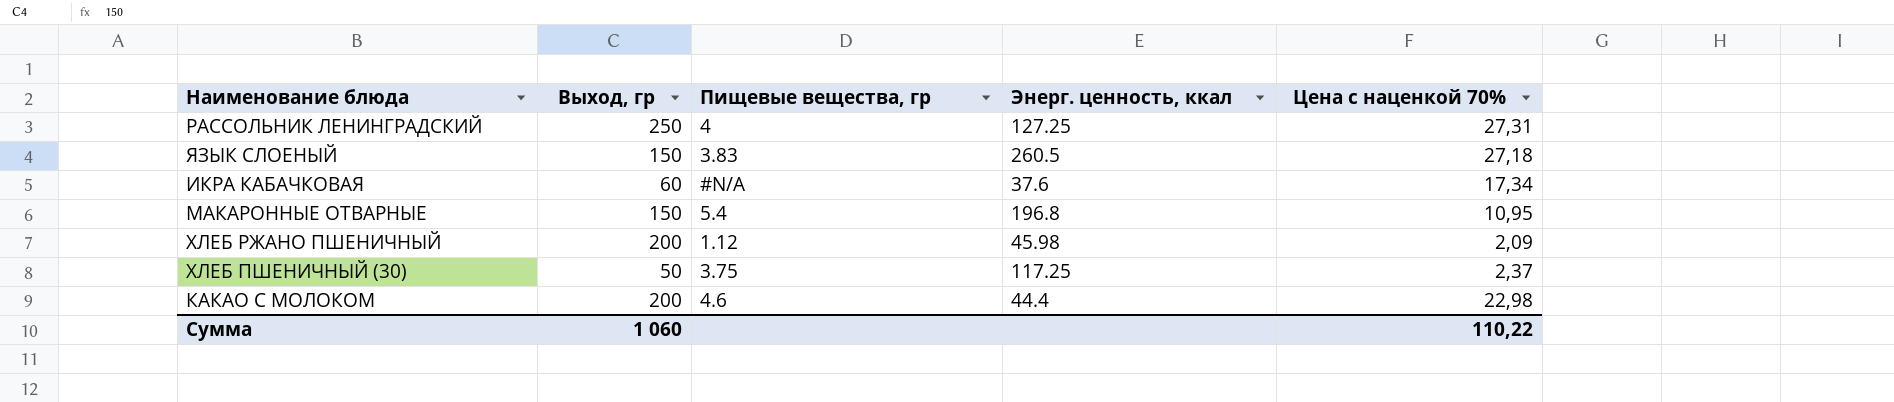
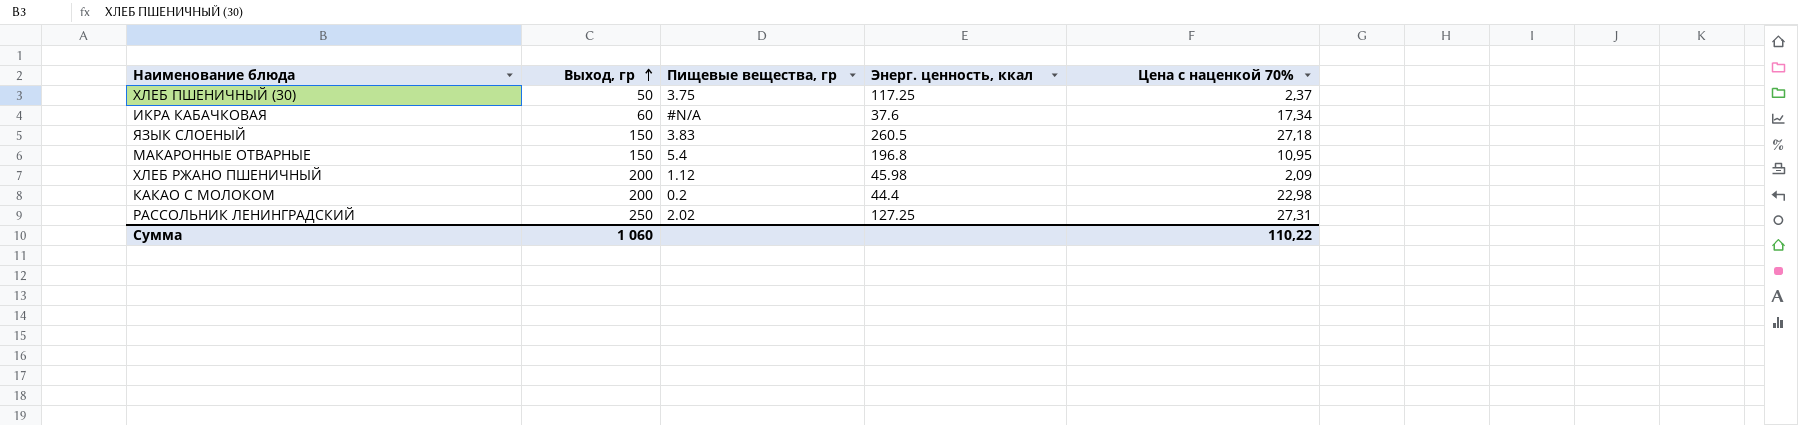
row order: none -> Выход, гр ascending
КАКАО C МОЛОКОМ | Пищевые вещества, гр: 4.6 -> 0.2
РАССОЛЬНИК ЛЕНИНГРАДСКИЙ | Пищевые вещества, гр: 4 -> 2.02

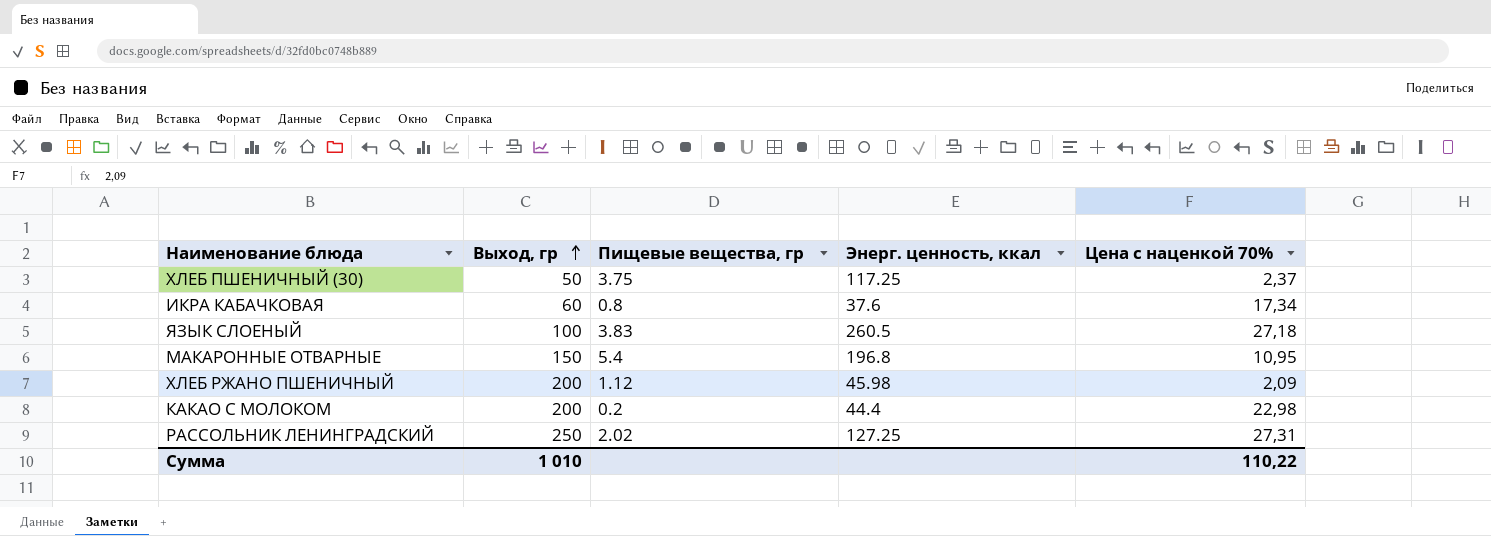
ИКРА КАБАЧКОВАЯ | Пищевые вещества, гр: #N/A -> 0.8
ЯЗЫК СЛОЕНЫЙ | Выход, гр: 150 -> 100
Сумма | Выход, гр: 1 060 -> 1 010

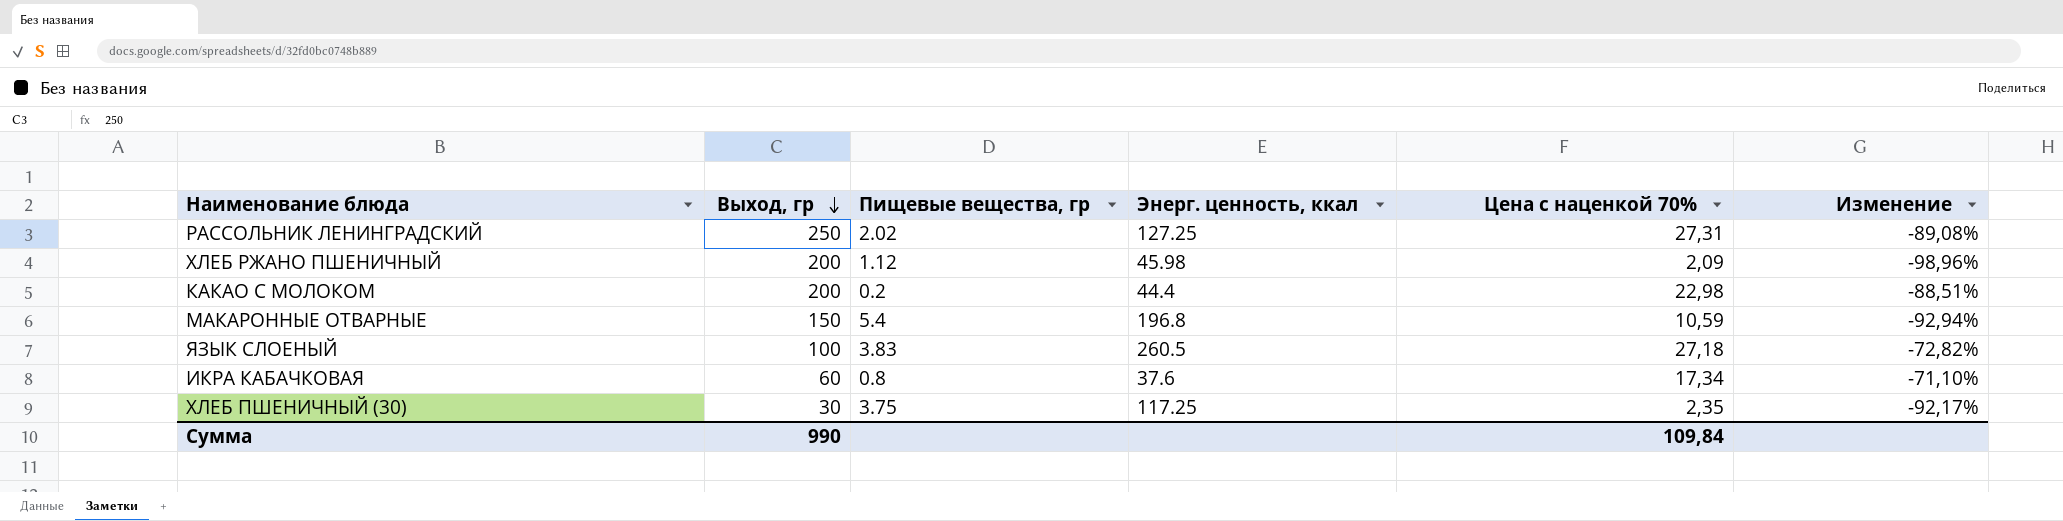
row order: Выход, гр ascending -> Выход, гр descending
column Изменение | formula: none -> ([Цена с наценкой 70%] - [Выход, гр]) / [Выход, гр]
МАКАРОННЫЕ ОТВАРНЫЕ | Цена с наценкой 70%: 10,95 -> 10,59
ХЛЕБ ПШЕНИЧНЫЙ (30) | Выход, гр: 50 -> 30
ХЛЕБ ПШЕНИЧНЫЙ (30) | Цена с наценкой 70%: 2,37 -> 2,35
Сумма | Выход, гр: 1 010 -> 990
Сумма | Цена с наценкой 70%: 110,22 -> 109,84

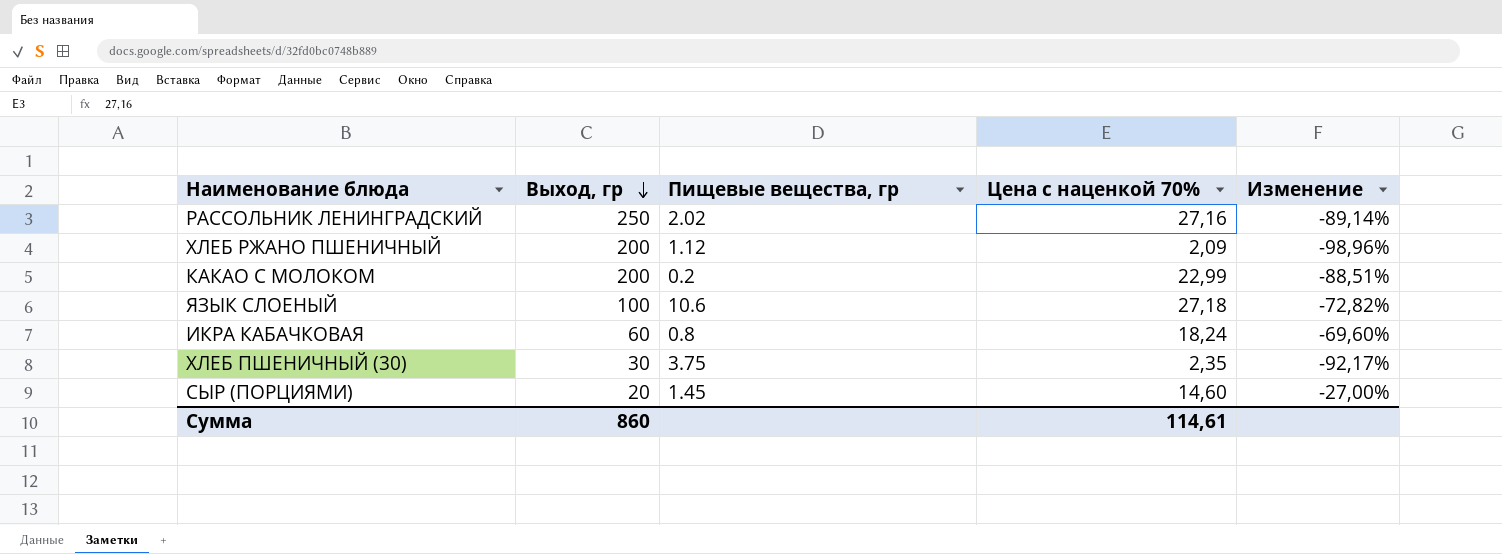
column Энерг. ценность, ккал | position: 4 -> none
row МАКАРОННЫЕ ОТВАРНЫЕ: 150 | 5.4 | 196.8 | 10,59 | -92,94% -> none
РАССОЛЬНИК ЛЕНИНГРАДСКИЙ | Цена с наценкой 70%: 27,31 -> 27,16
РАССОЛЬНИК ЛЕНИНГРАДСКИЙ | Изменение: -89,08% -> -89,14%
КАКАО C МОЛОКОМ | Цена с наценкой 70%: 22,98 -> 22,99
ЯЗЫК СЛОЕНЫЙ | Пищевые вещества, гр: 3.83 -> 10.6
ИКРА КАБАЧКОВАЯ | Цена с наценкой 70%: 17,34 -> 18,24
ИКРА КАБАЧКОВАЯ | Изменение: -71,10% -> -69,60%
row СЫР (ПОРЦИЯМИ): none -> 20 | 1.45 | 14,60 | -27,00%
Сумма | Выход, гр: 990 -> 860
Сумма | Цена с наценкой 70%: 109,84 -> 114,61

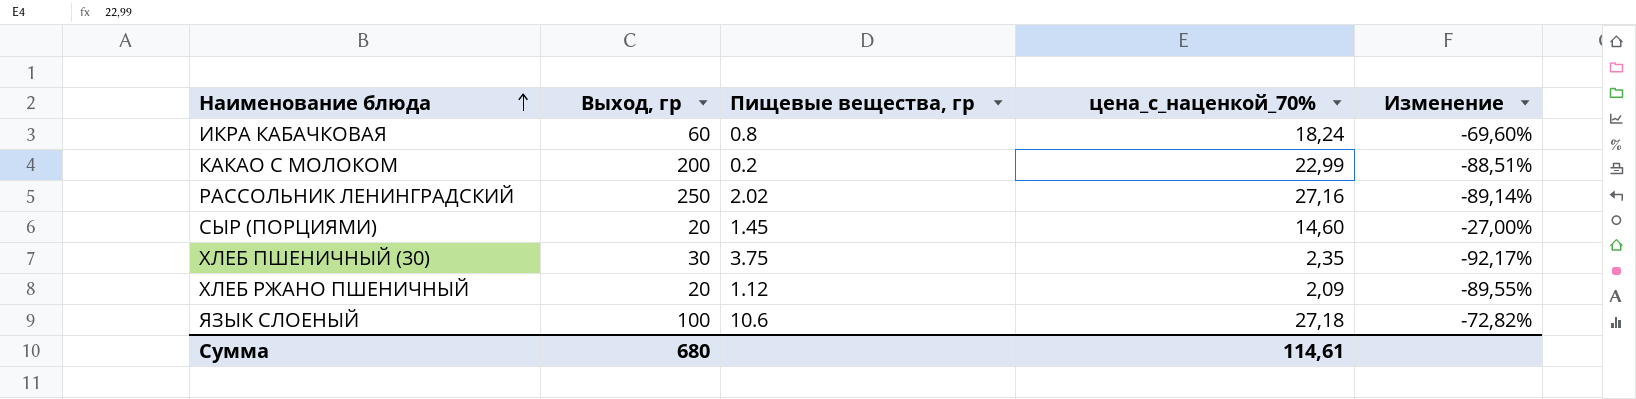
row order: Выход, гр descending -> Наименование блюда ascending
column name: Цена с наценкой 70% -> цена_с_наценкой_70%
ХЛЕБ РЖАНО ПШЕНИЧНЫЙ | Выход, гр: 200 -> 20
ХЛЕБ РЖАНО ПШЕНИЧНЫЙ | Изменение: -98,96% -> -89,55%
Сумма | Выход, гр: 860 -> 680

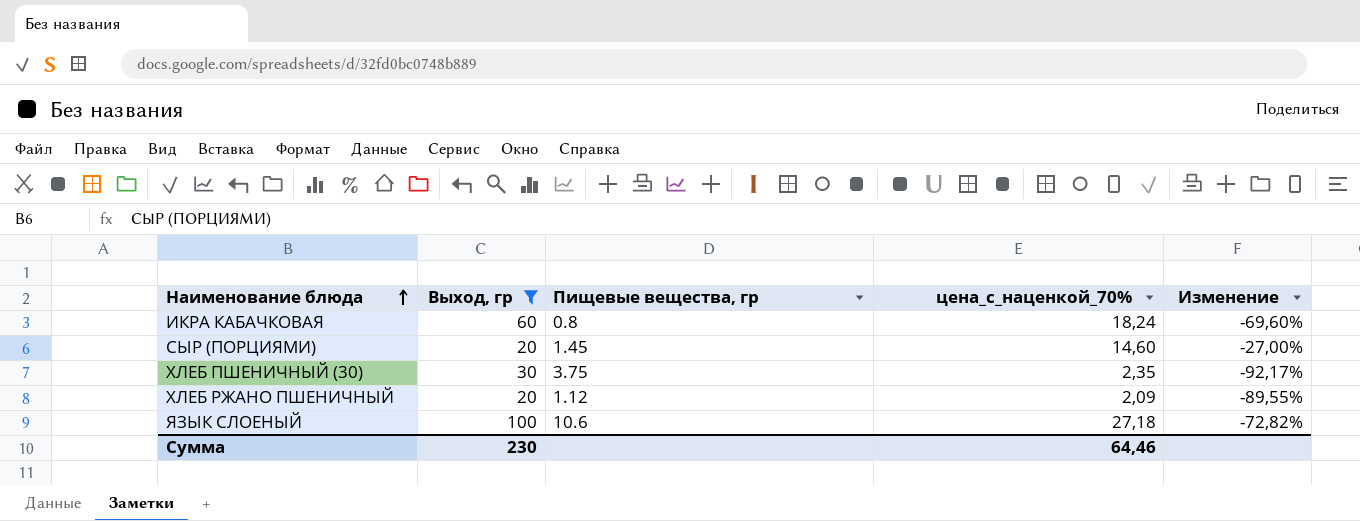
filter: none -> Выход, гр <= 100
Сумма | Выход, гр: 680 -> 230
Сумма | цена_с_наценкой_70%: 114,61 -> 64,46

